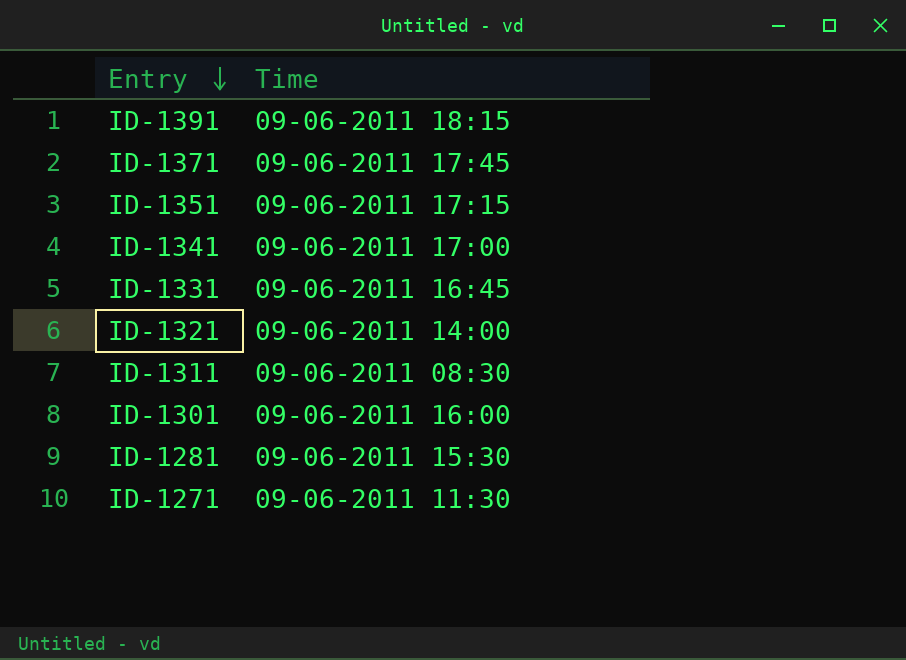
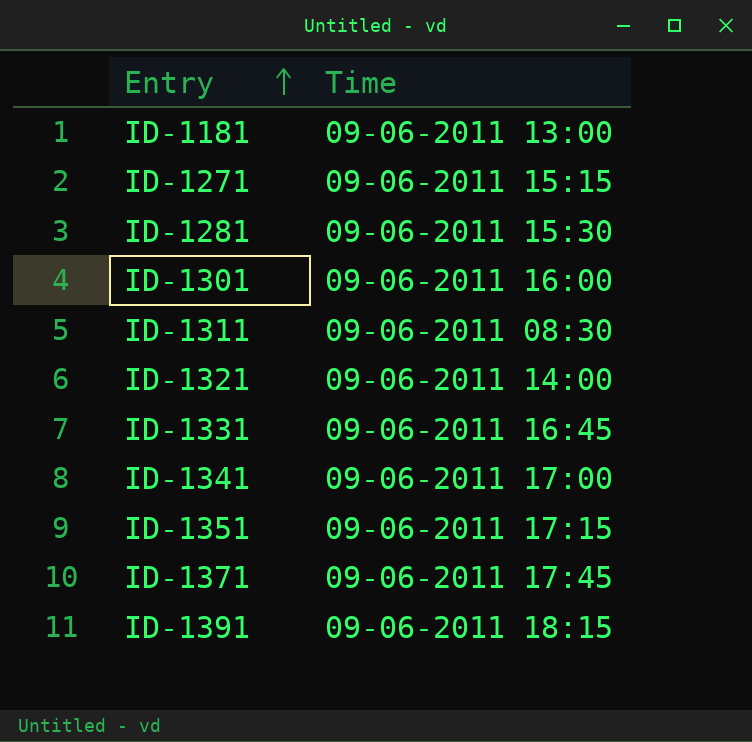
row order: Entry descending -> Entry ascending
row ID-1181: none -> 09-06-2011 13:00
ID-1271 | Time: 09-06-2011 11:30 -> 09-06-2011 15:15

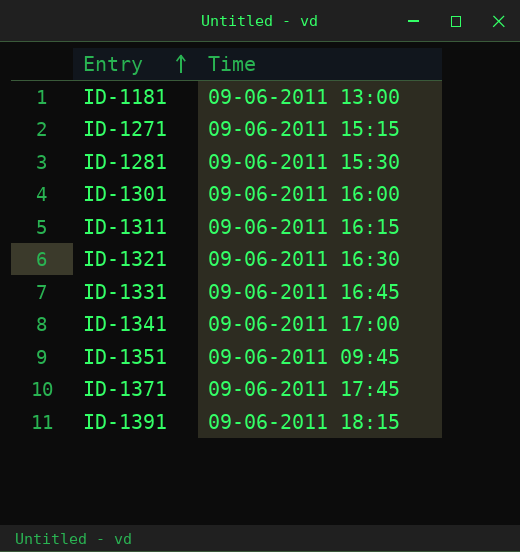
ID-1311 | Time: 09-06-2011 08:30 -> 09-06-2011 16:15
ID-1321 | Time: 09-06-2011 14:00 -> 09-06-2011 16:30
ID-1351 | Time: 09-06-2011 17:15 -> 09-06-2011 09:45

